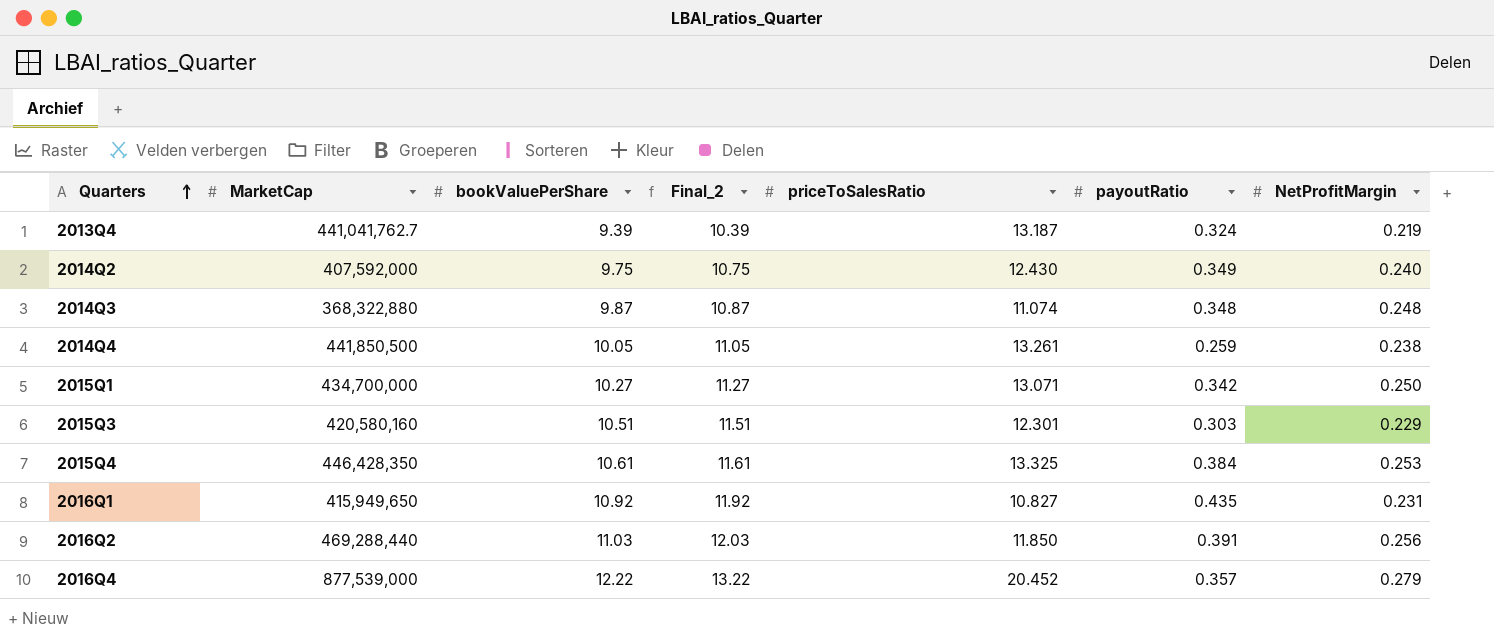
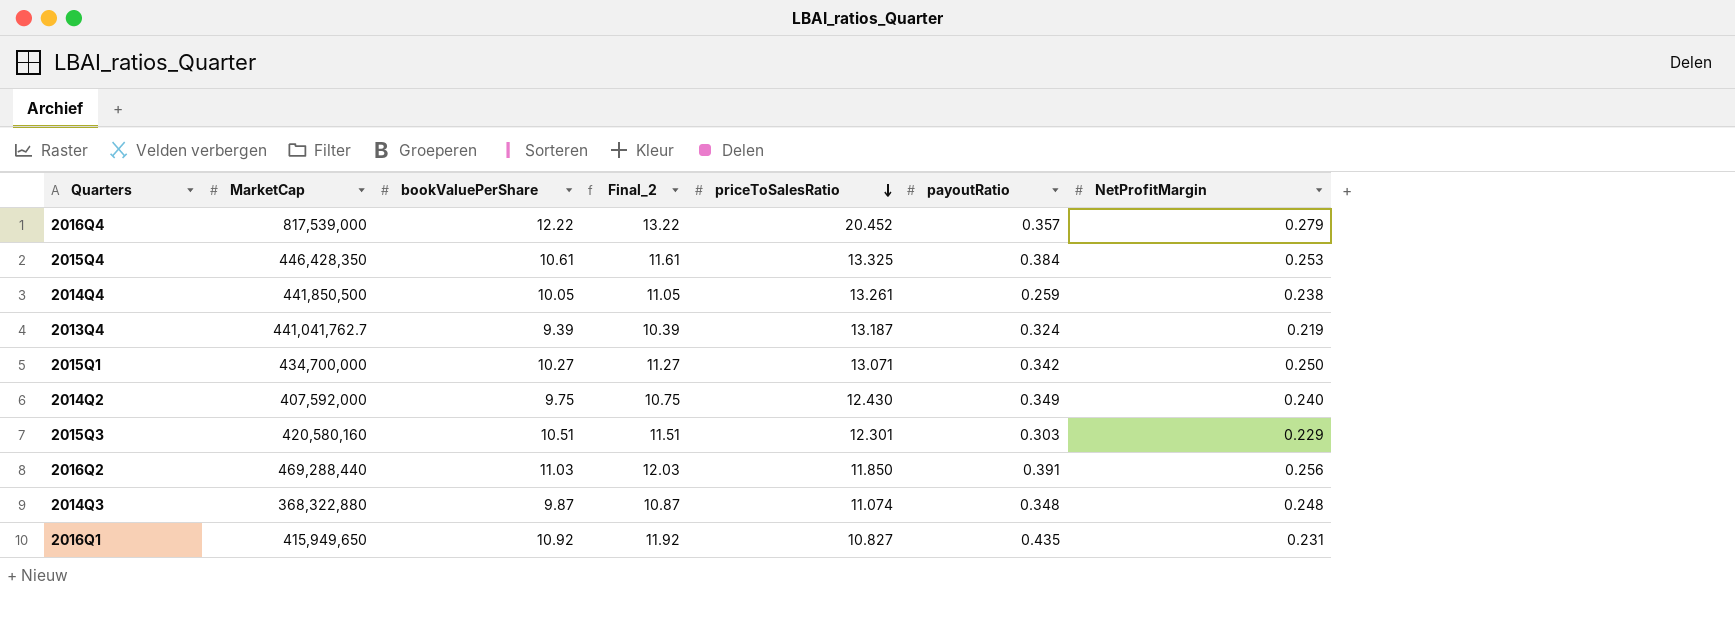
row order: Quarters ascending -> priceToSalesRatio descending
2016Q4 | MarketCap: 877,539,000 -> 817,539,000

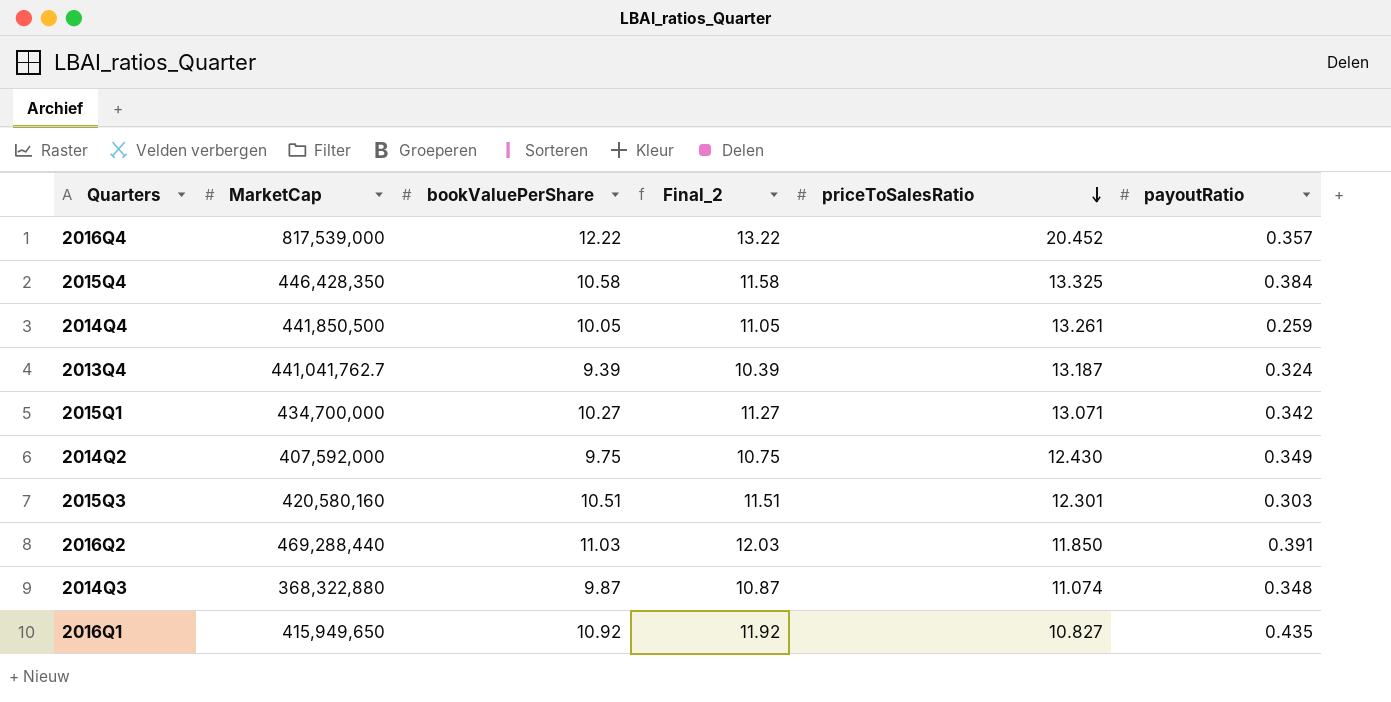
column NetProfitMargin | position: 7 -> none
2015Q4 | bookValuePerShare: 10.61 -> 10.58
2015Q4 | Final_2: 11.61 -> 11.58

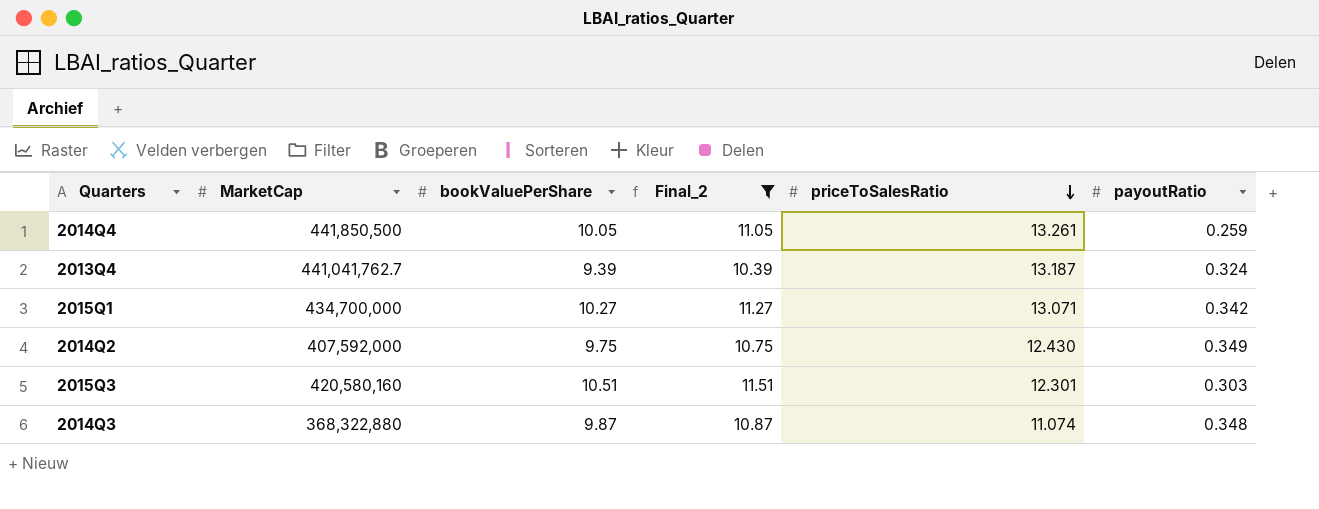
filter: none -> Final_2 <= 11.51

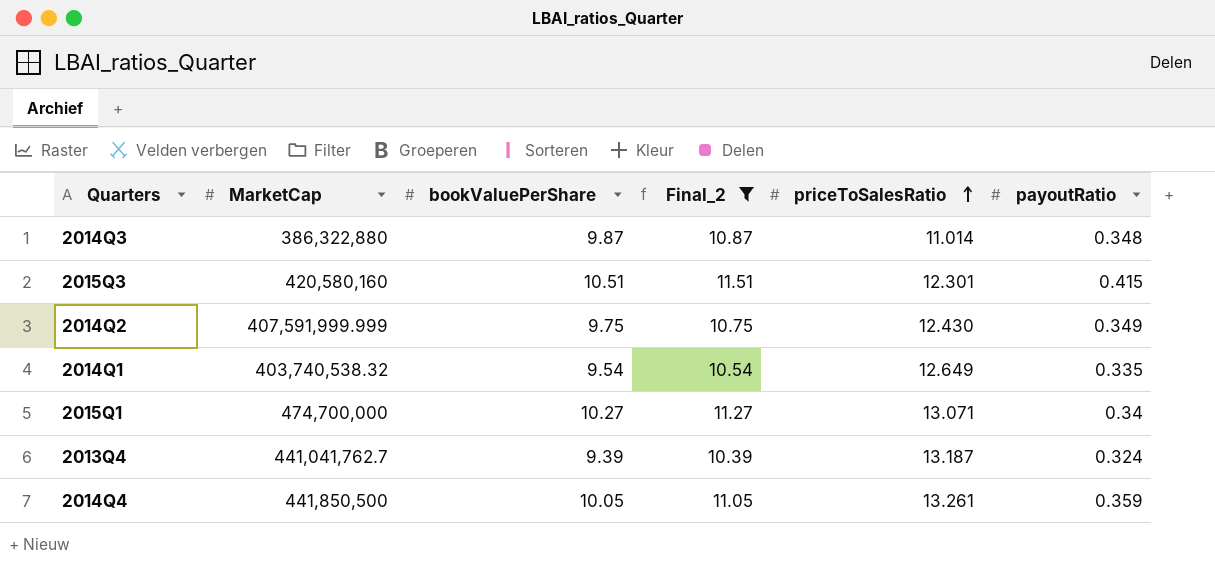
row order: priceToSalesRatio descending -> priceToSalesRatio ascending
2014Q3 | MarketCap: 368,322,880 -> 386,322,880
2014Q3 | priceToSalesRatio: 11.074 -> 11.014
2015Q3 | payoutRatio: 0.303 -> 0.415
2014Q2 | MarketCap: 407,592,000 -> 407,591,999.999
row 2014Q1: none -> 403,740,538.32 | 9.54 | 10.54 | 12.649 | 0.335
2015Q1 | MarketCap: 434,700,000 -> 474,700,000
2015Q1 | payoutRatio: 0.342 -> 0.34
2014Q4 | payoutRatio: 0.259 -> 0.359

